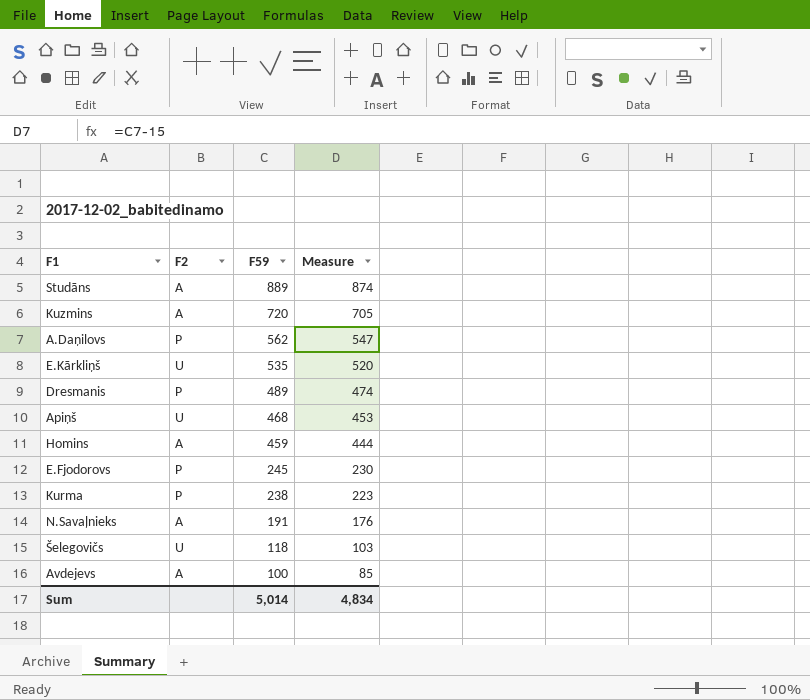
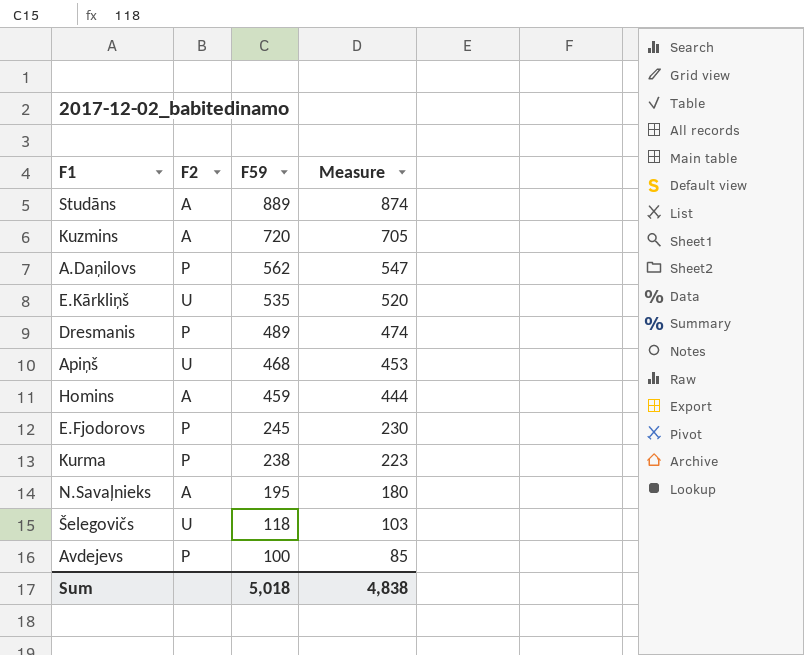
N.Savaļnieks | F59: 191 -> 195
N.Savaļnieks | Measure: 176 -> 180
Avdejevs | F2: A -> P
Sum | F59: 5,014 -> 5,018
Sum | Measure: 4,834 -> 4,838

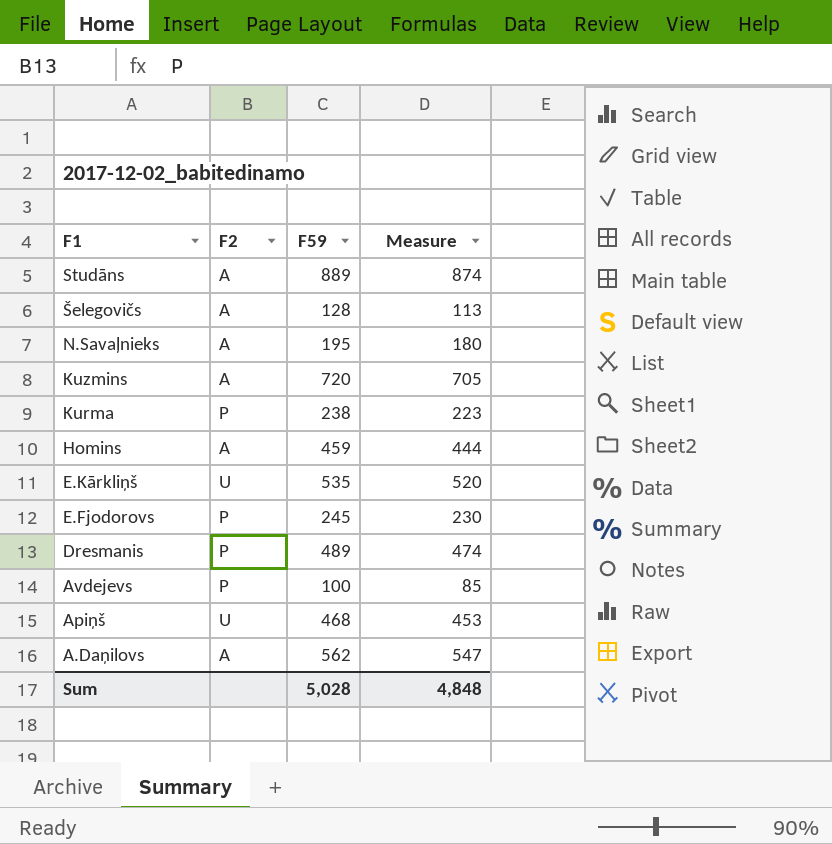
row order: F59 descending -> F1 descending
Šelegovičs | F2: U -> A
Šelegovičs | F59: 118 -> 128
Šelegovičs | Measure: 103 -> 113
A.Daņilovs | F2: P -> A
Sum | F59: 5,018 -> 5,028
Sum | Measure: 4,838 -> 4,848

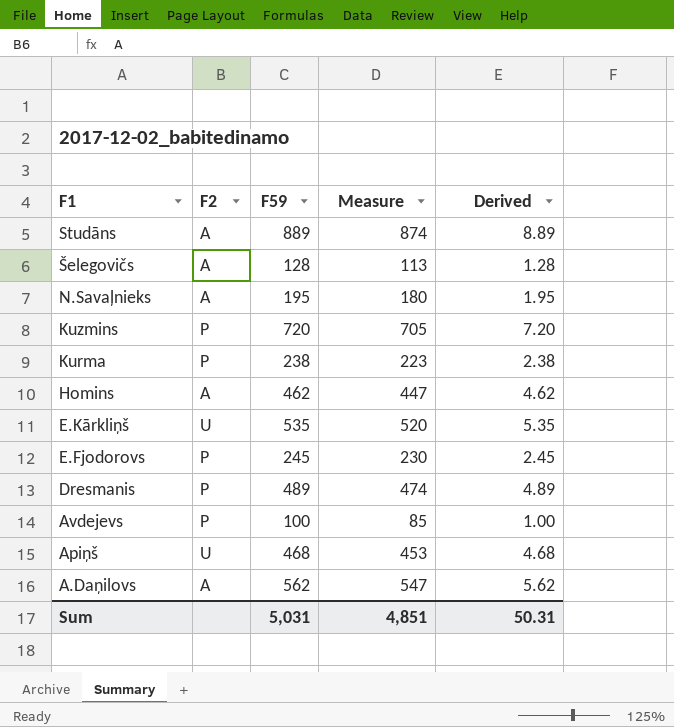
column Derived | formula: none -> [F59] * 0.01
Kuzmins | F2: A -> P
Homins | F59: 459 -> 462
Homins | Measure: 444 -> 447
Sum | F59: 5,028 -> 5,031
Sum | Measure: 4,848 -> 4,851

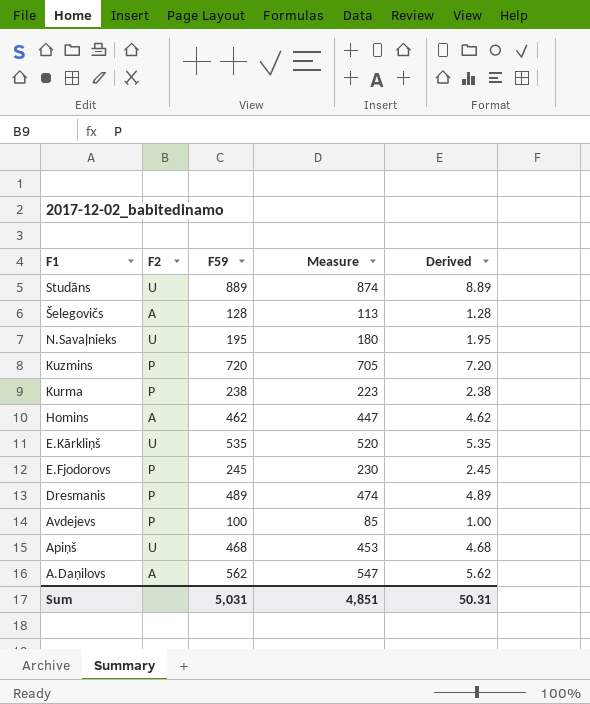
Studāns | F2: A -> U
N.Savaļnieks | F2: A -> U

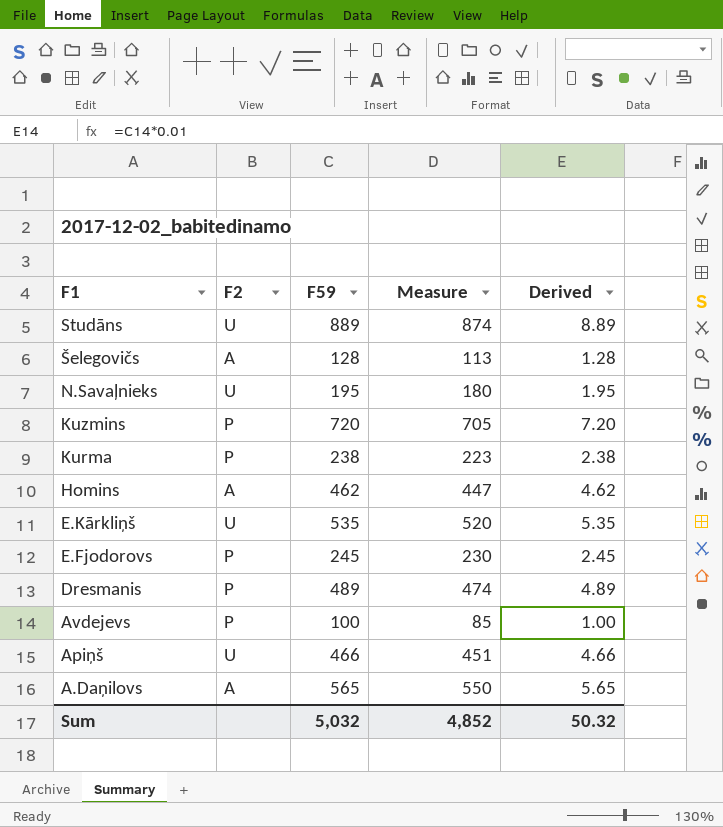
Apiņš | F59: 468 -> 466
Apiņš | Measure: 453 -> 451
Apiņš | Derived: 4.68 -> 4.66
A.Daņilovs | F59: 562 -> 565
A.Daņilovs | Measure: 547 -> 550
A.Daņilovs | Derived: 5.62 -> 5.65
Sum | F59: 5,031 -> 5,032
Sum | Measure: 4,851 -> 4,852
Sum | Derived: 50.31 -> 50.32

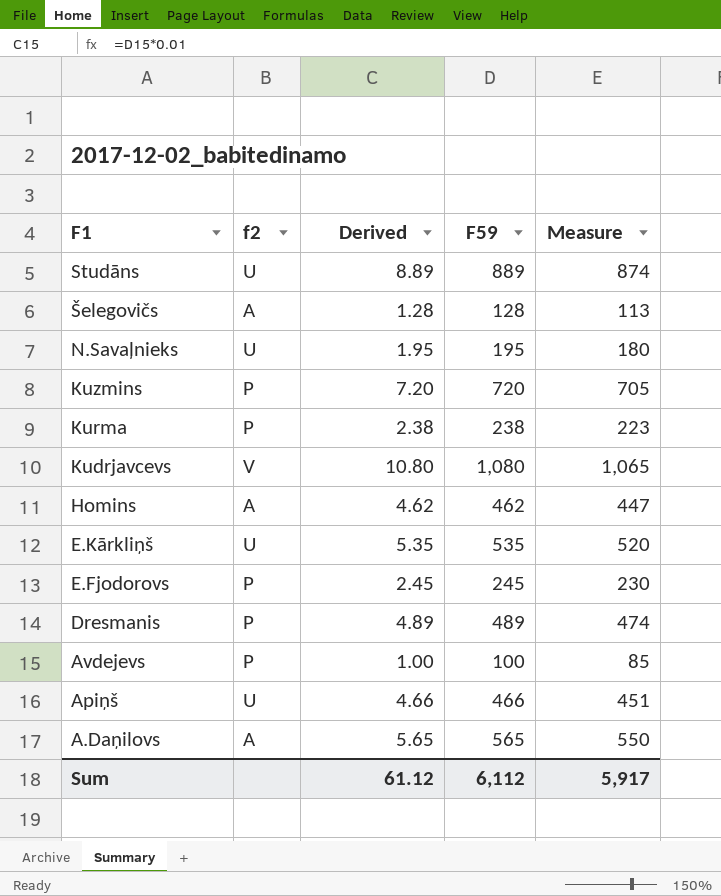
column name: F2 -> f2
column Derived | position: 5 -> 3
row Kudrjavcevs: none -> V | 10.80 | 1,080 | 1,065
Sum | Derived: 50.32 -> 61.12
Sum | F59: 5,032 -> 6,112
Sum | Measure: 4,852 -> 5,917

